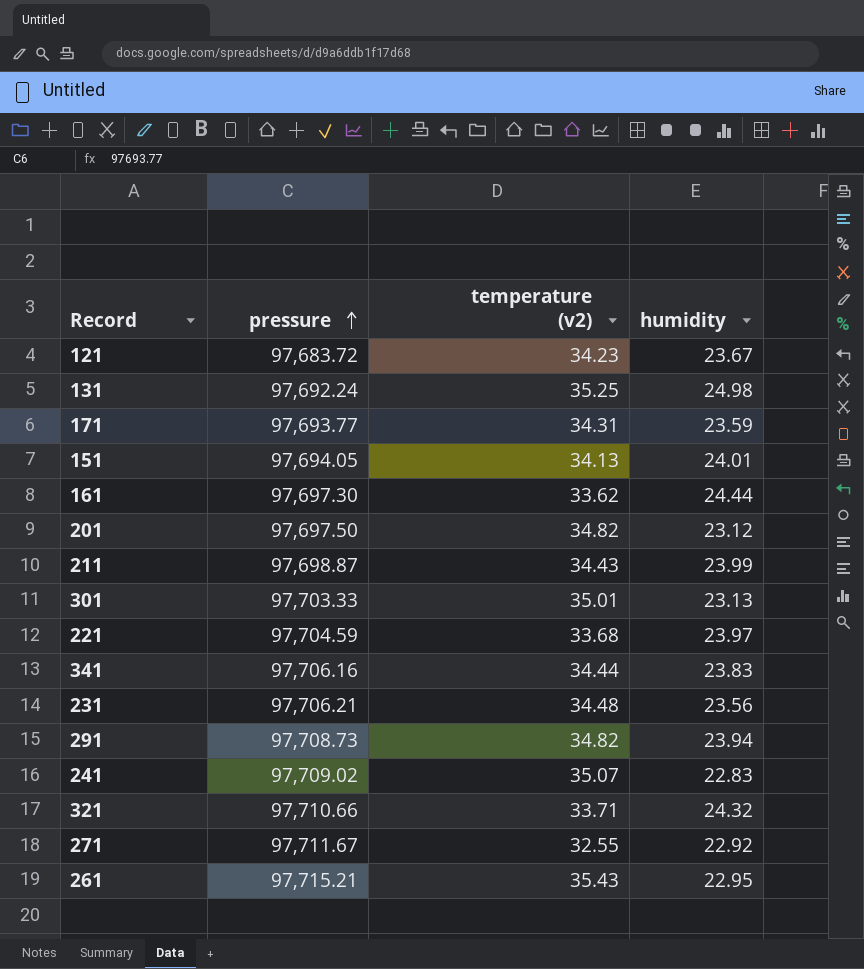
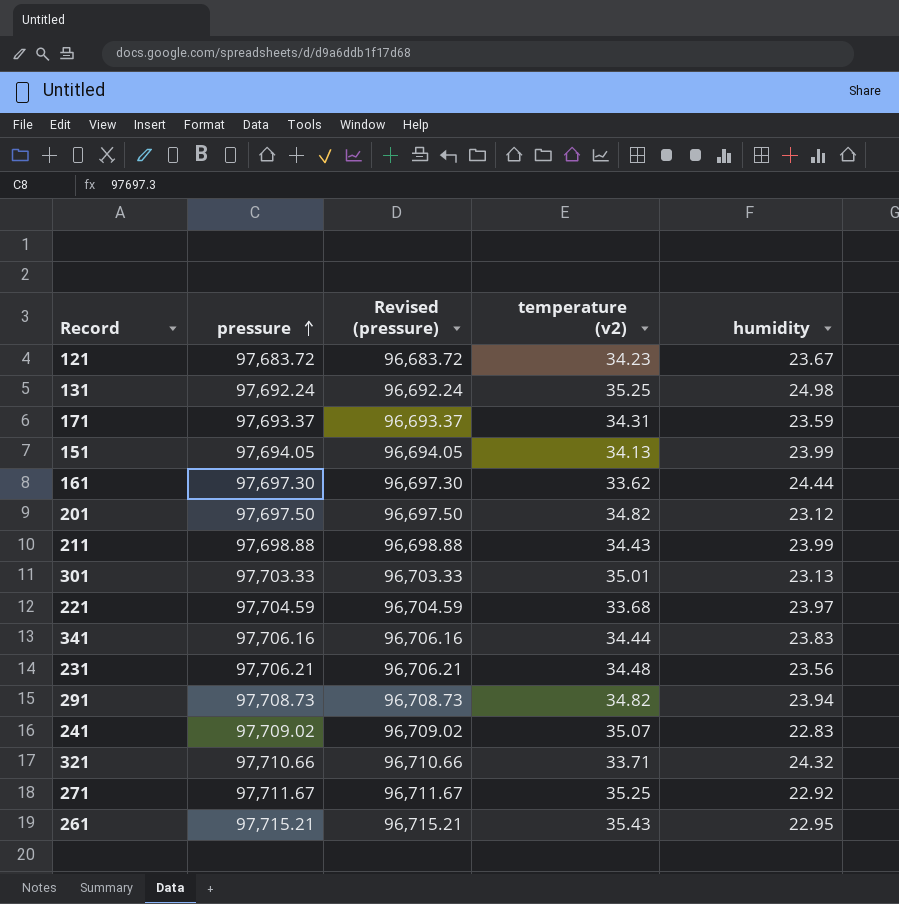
column Revised (pressure) | formula: none -> [pressure] - 1000
171 | pressure: 97,693.77 -> 97,693.37
151 | humidity: 24.01 -> 23.99
211 | pressure: 97,698.87 -> 97,698.88
271 | temperature (v2): 32.55 -> 35.25

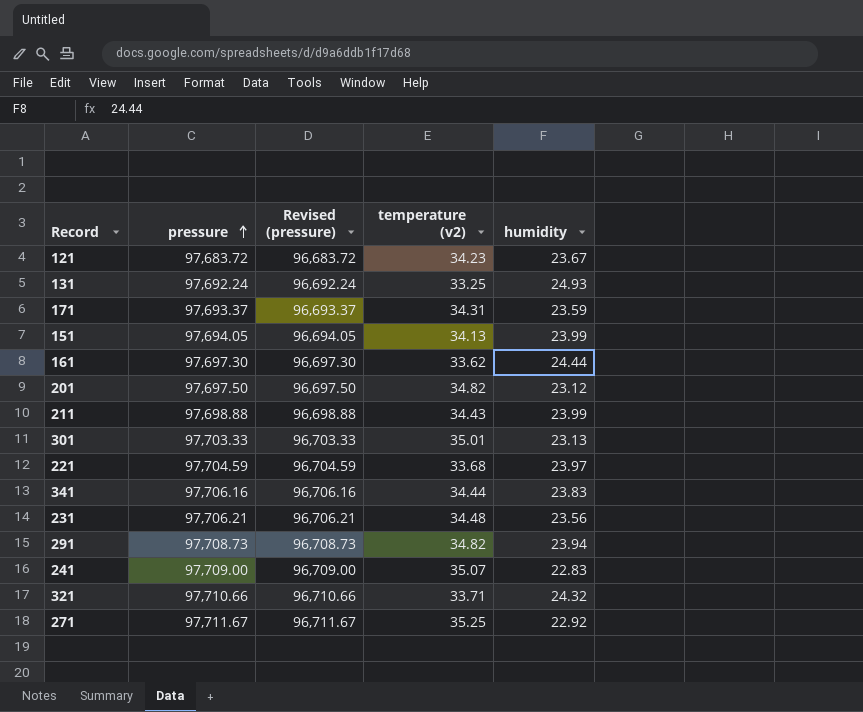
row 261: 97,715.21 | 96,715.21 | 35.43 | 22.95 -> none
131 | temperature (v2): 35.25 -> 33.25
131 | humidity: 24.98 -> 24.93
241 | pressure: 97,709.02 -> 97,709.00
241 | Revised (pressure): 96,709.02 -> 96,709.00

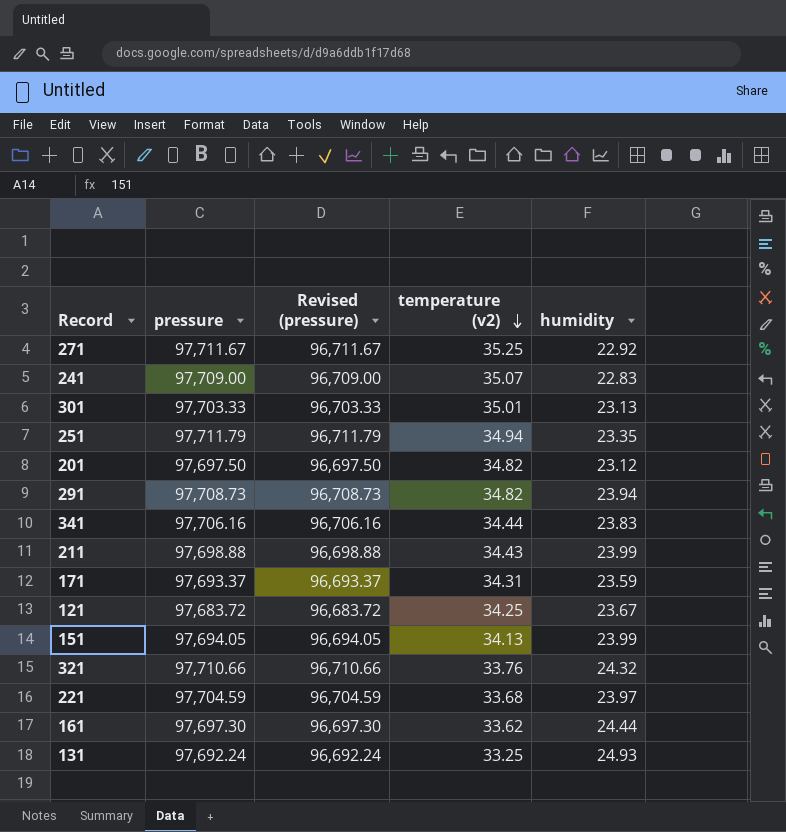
row order: pressure ascending -> temperature (v2) descending
row 231: 97,706.21 | 96,706.21 | 34.48 | 23.56 -> none
row 251: none -> 97,711.79 | 96,711.79 | 34.94 | 23.35
121 | temperature (v2): 34.23 -> 34.25
321 | temperature (v2): 33.71 -> 33.76

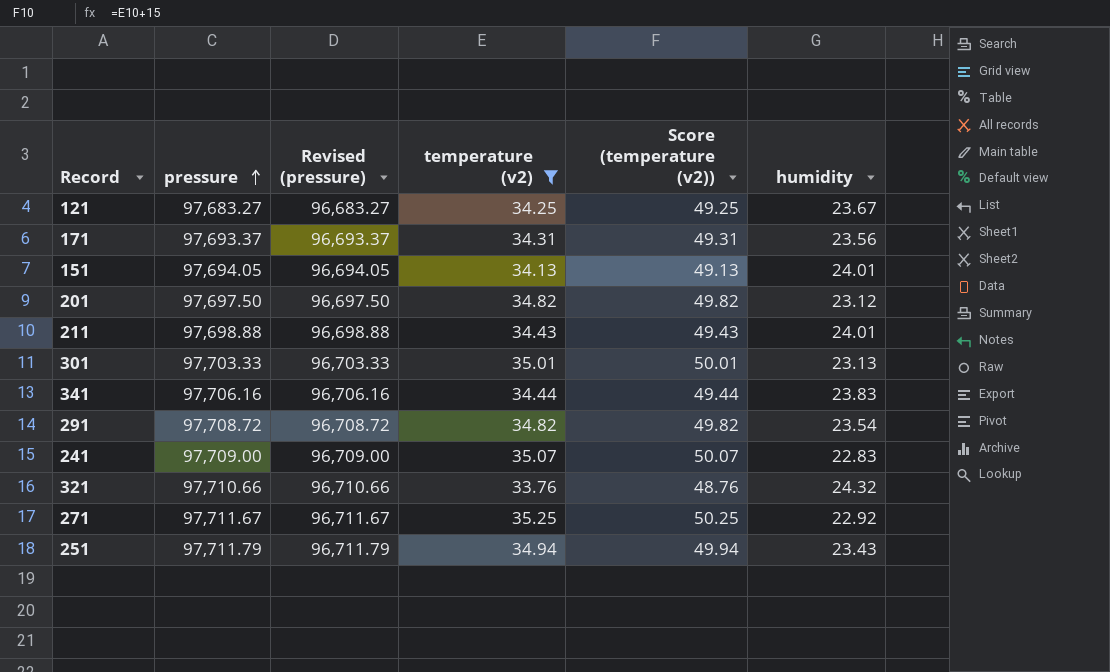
filter: none -> temperature (v2) >= 33.76
row order: temperature (v2) descending -> pressure ascending
column Score (temperature (v2)) | formula: none -> [temperature (v2)] + 15
121 | pressure: 97,683.72 -> 97,683.27
121 | Revised (pressure): 96,683.72 -> 96,683.27
171 | humidity: 23.59 -> 23.56
151 | humidity: 23.99 -> 24.01
211 | humidity: 23.99 -> 24.01
291 | pressure: 97,708.73 -> 97,708.72
291 | Revised (pressure): 96,708.73 -> 96,708.72
291 | humidity: 23.94 -> 23.54
251 | humidity: 23.35 -> 23.43

